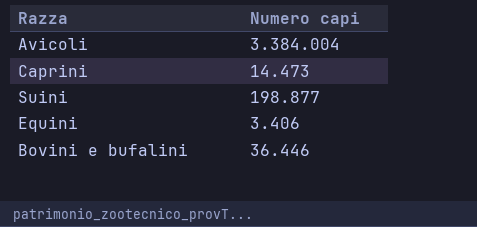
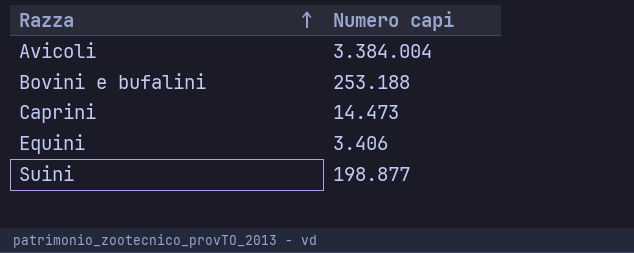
row order: none -> Razza ascending
Bovini e bufalini | Numero capi: 36.446 -> 253.188

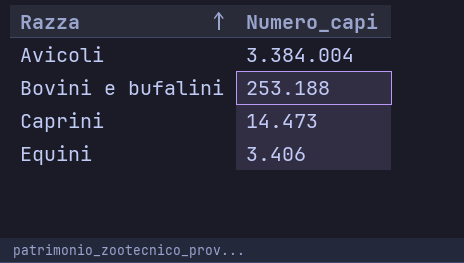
column name: Numero capi -> Numero_capi
row Suini: 198.877 -> none

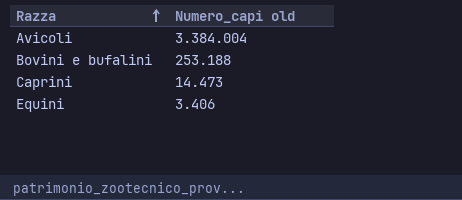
column name: Numero_capi -> Numero_capi old

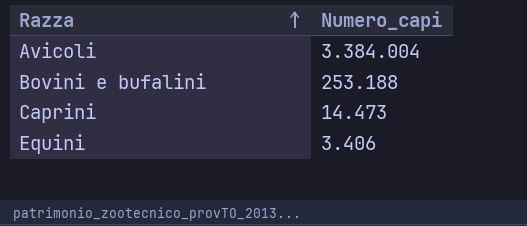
column name: Numero_capi old -> Numero_capi

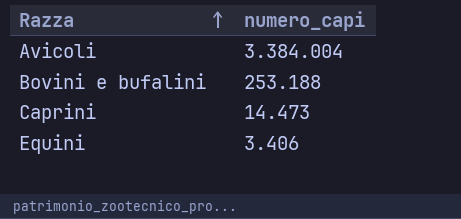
column name: Numero_capi -> numero_capi

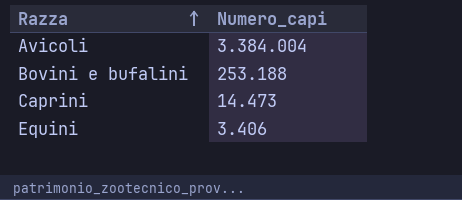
column name: numero_capi -> Numero_capi

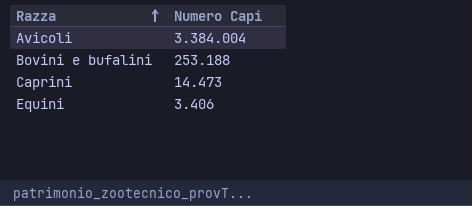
column name: Numero_capi -> Numero Capi

